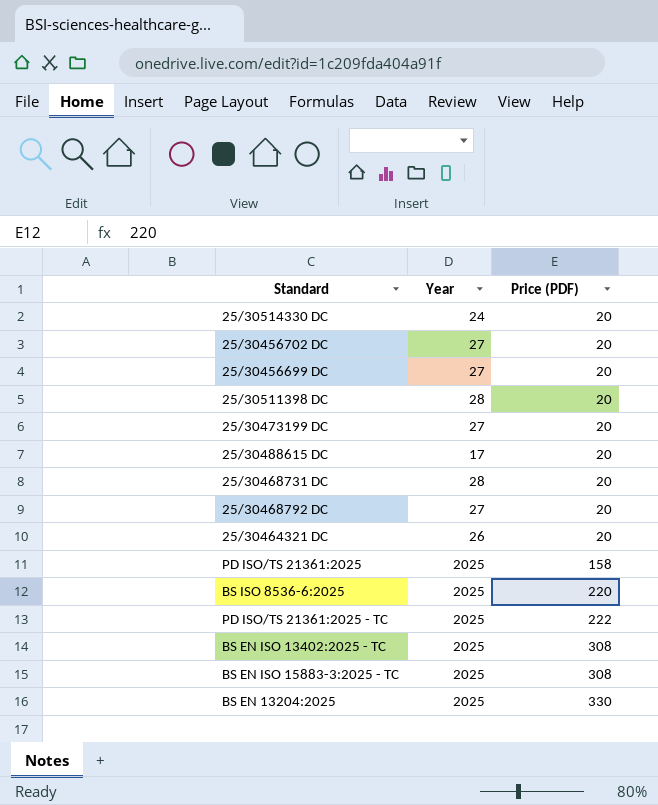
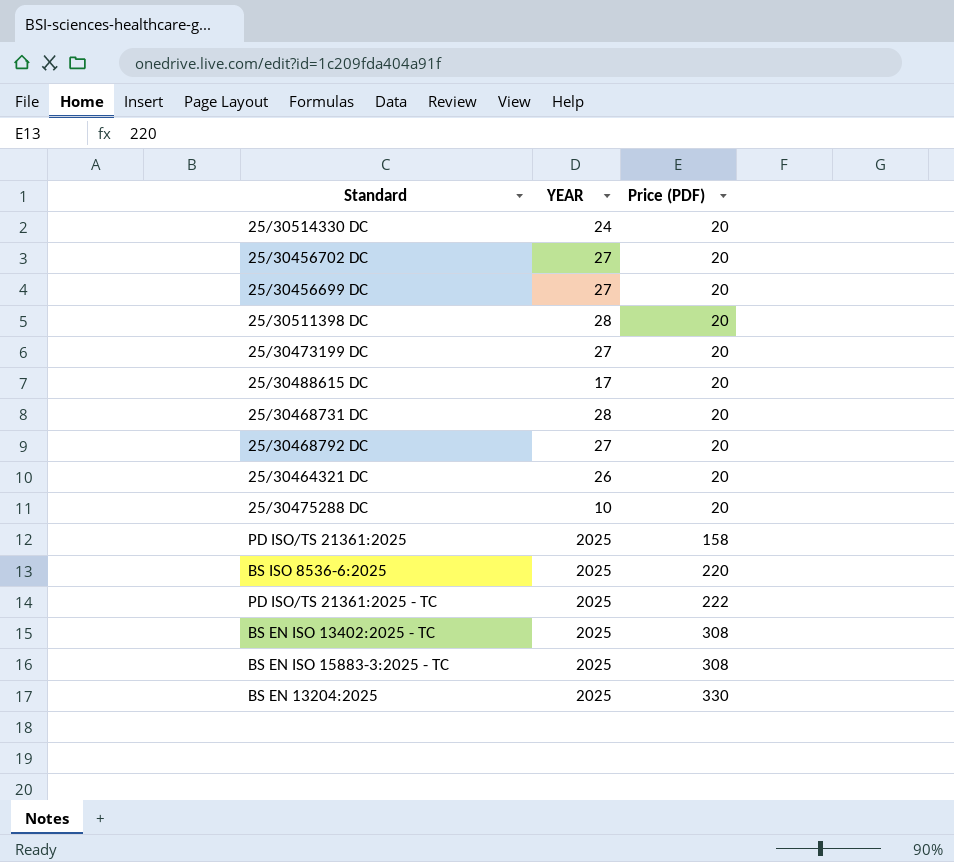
column name: Year -> YEAR
row 25/30475288 DC: none -> 10 | 20

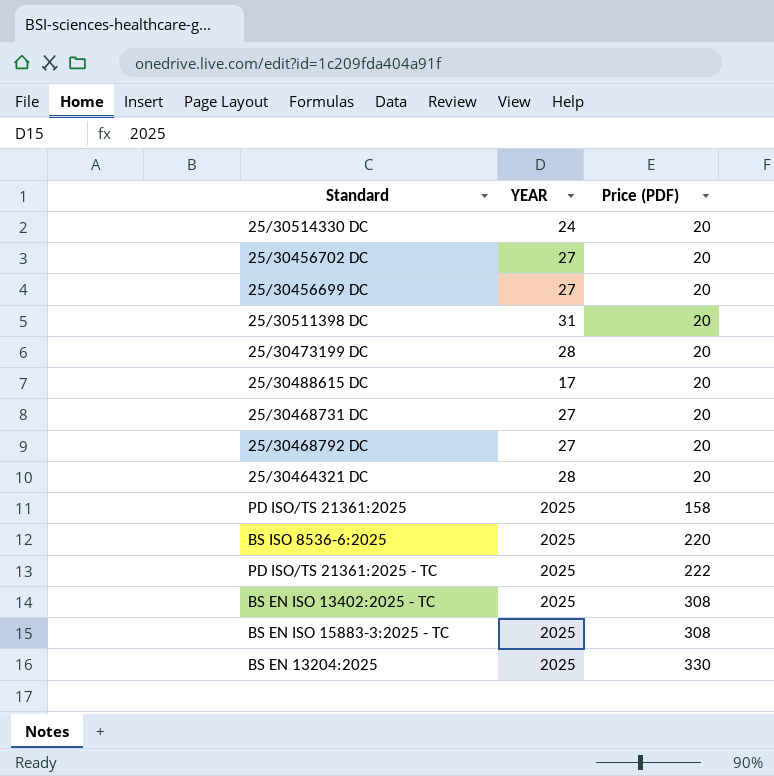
row 25/30475288 DC: 10 | 20 -> none
25/30511398 DC | YEAR: 28 -> 31
25/30473199 DC | YEAR: 27 -> 28
25/30468731 DC | YEAR: 28 -> 27
25/30464321 DC | YEAR: 26 -> 28

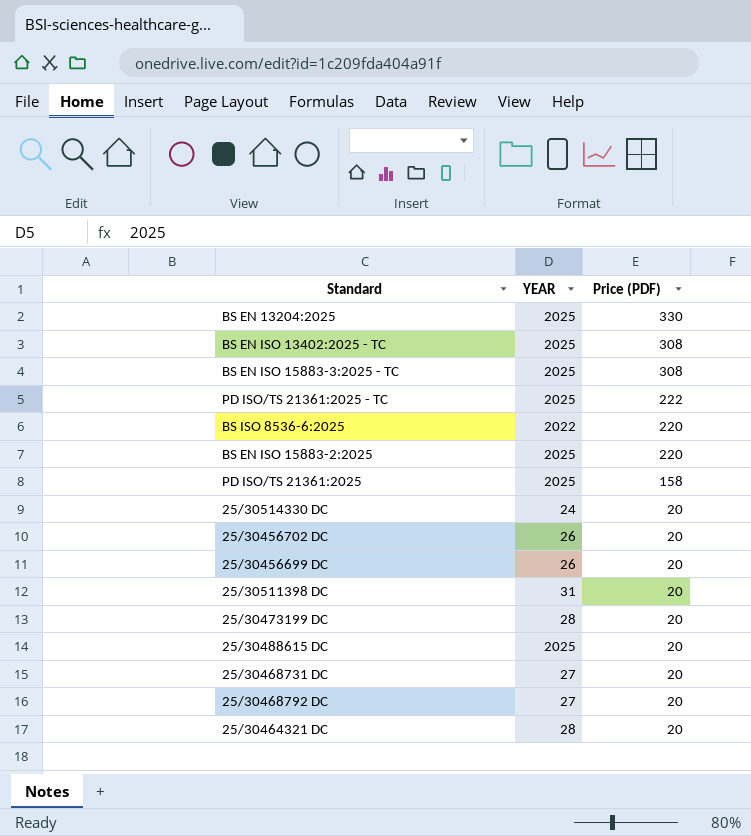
row order: Price (PDF) ascending -> Price (PDF) descending
BS ISO 8536-6:2025 | YEAR: 2025 -> 2022
row BS EN ISO 15883-2:2025: none -> 2025 | 220
25/30456702 DC | YEAR: 27 -> 26
25/30456699 DC | YEAR: 27 -> 26
25/30488615 DC | YEAR: 17 -> 2025

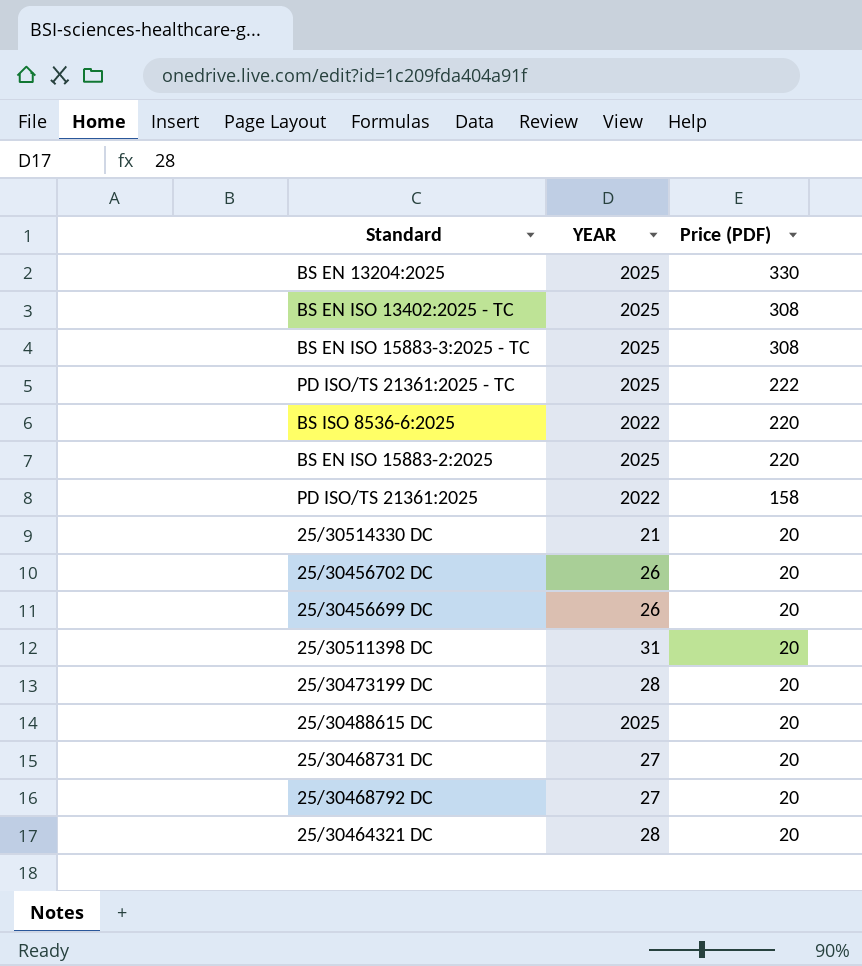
PD ISO/TS 21361:2025 | YEAR: 2025 -> 2022
25/30514330 DC | YEAR: 24 -> 21

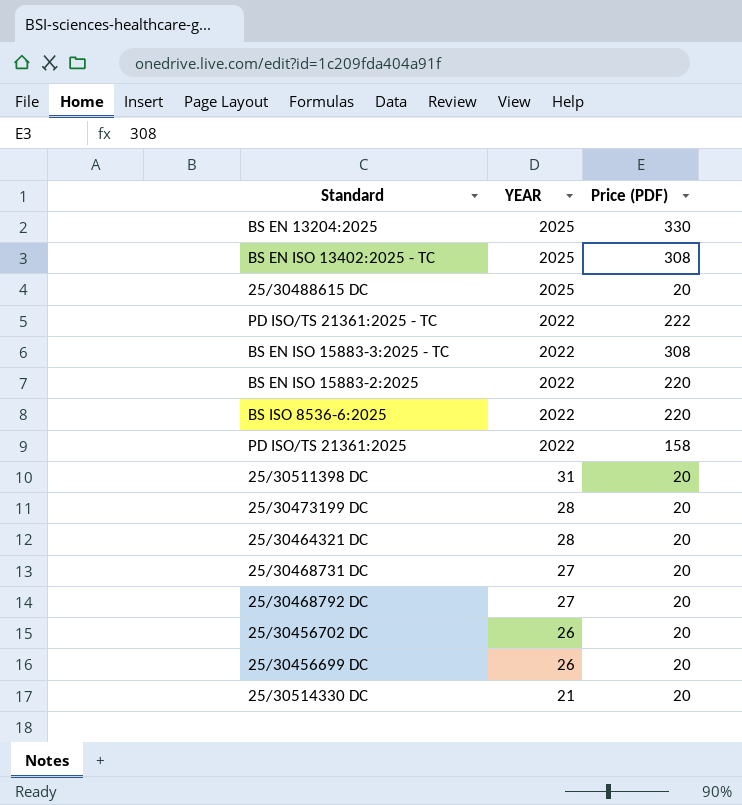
row order: Price (PDF) descending -> YEAR descending
PD ISO/TS 21361:2025 - TC | YEAR: 2025 -> 2022
BS EN ISO 15883-3:2025 - TC | YEAR: 2025 -> 2022
BS EN ISO 15883-2:2025 | YEAR: 2025 -> 2022

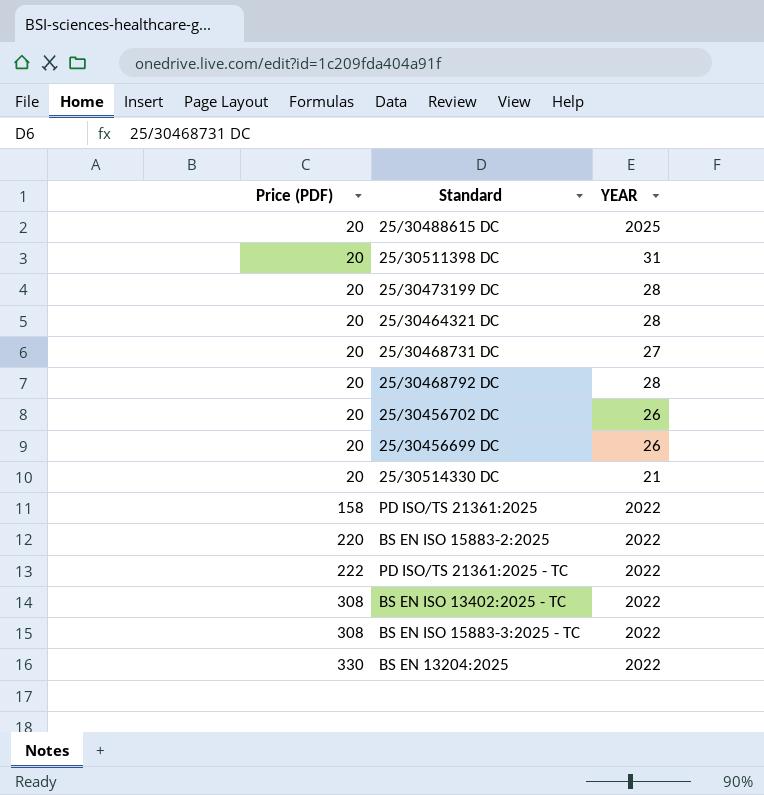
row order: YEAR descending -> Price (PDF) ascending
column Price (PDF) | position: 3 -> 1
row BS ISO 8536-6:2025: 2022 | 220 -> none
25/30468792 DC | YEAR: 27 -> 28
BS EN ISO 13402:2025 - TC | YEAR: 2025 -> 2022
BS EN 13204:2025 | YEAR: 2025 -> 2022

